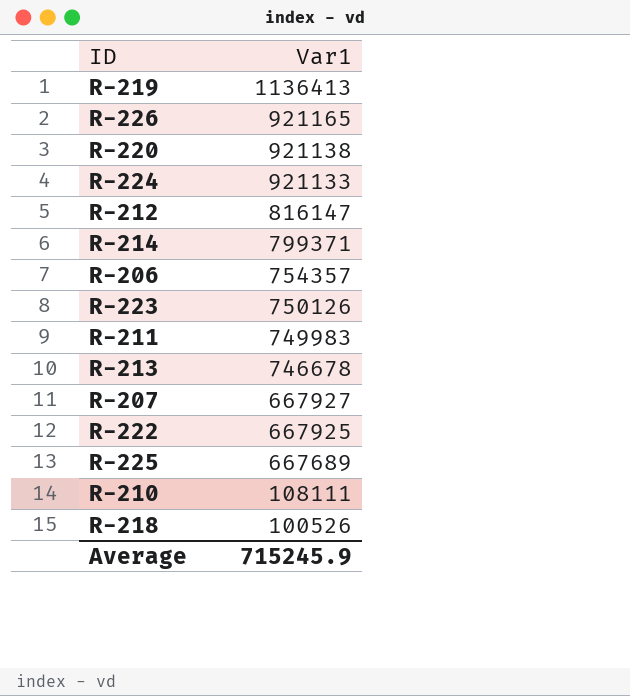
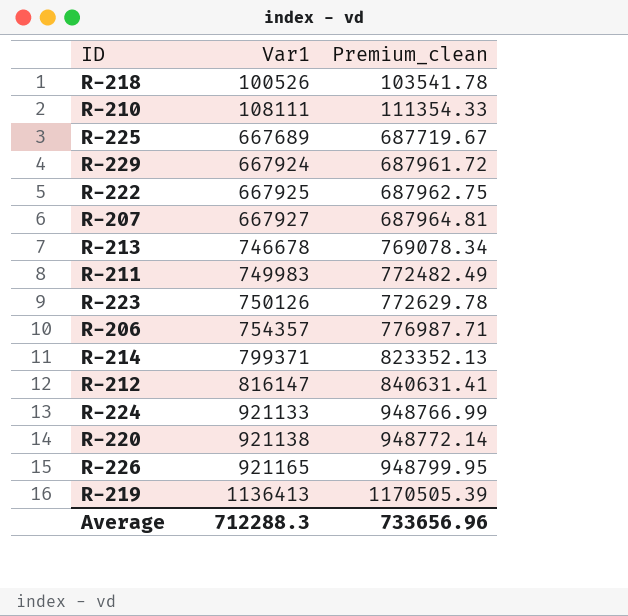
row order: Var1 descending -> Var1 ascending
column Premium_clean | formula: none -> [Var1] * 1.03
row R-229: none -> 667924 | 687961.72
Average | Var1: 715245.9 -> 712288.3

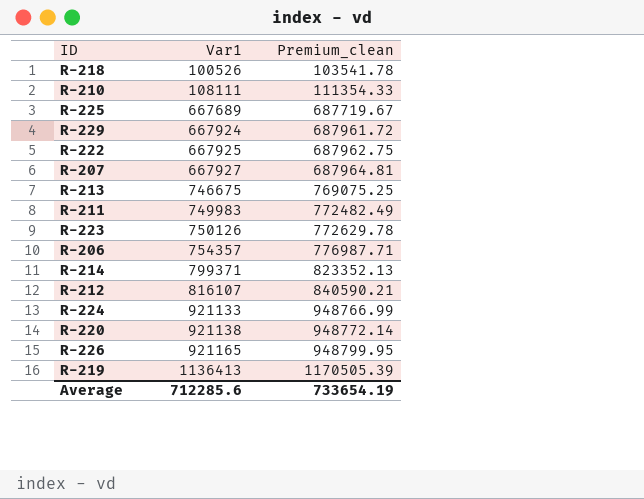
R-213 | Var1: 746678 -> 746675
R-213 | Premium_clean: 769078.34 -> 769075.25
R-212 | Var1: 816147 -> 816107
R-212 | Premium_clean: 840631.41 -> 840590.21
Average | Var1: 712288.3 -> 712285.6
Average | Premium_clean: 733656.96 -> 733654.19

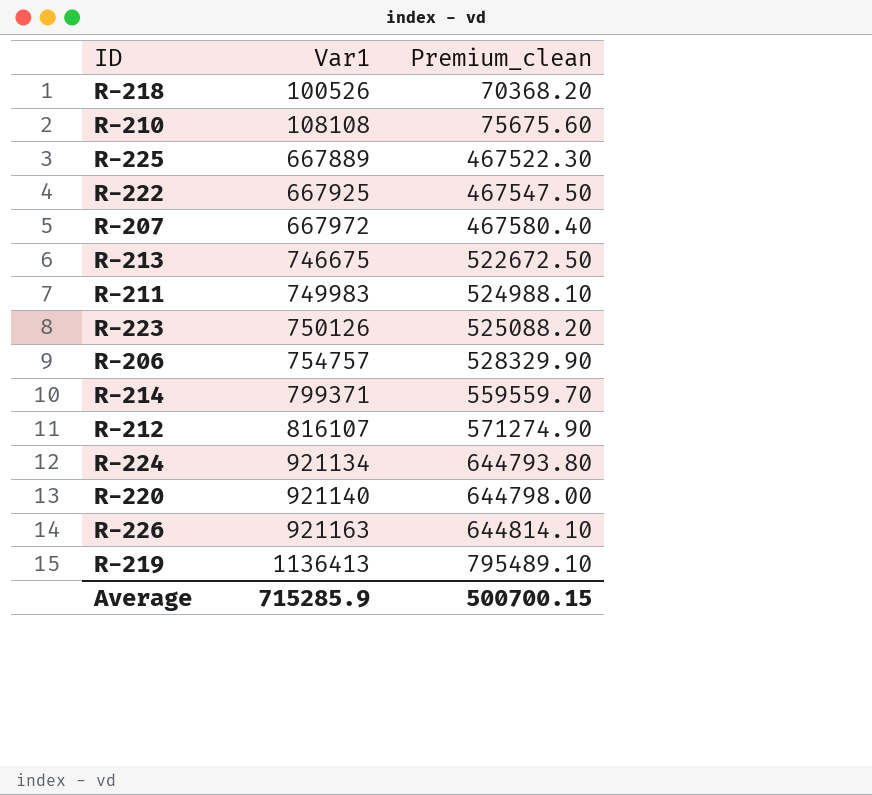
column Premium_clean | formula: [Var1] * 1.03 -> [Var1] * 0.7
row R-229: 667924 | 687961.72 -> none
R-210 | Var1: 108111 -> 108108
R-225 | Var1: 667689 -> 667889
R-207 | Var1: 667927 -> 667972
R-206 | Var1: 754357 -> 754757
R-224 | Var1: 921133 -> 921134
R-220 | Var1: 921138 -> 921140
R-226 | Var1: 921165 -> 921163
Average | Var1: 712285.6 -> 715285.9
Average | Premium_clean: 733654.19 -> 500700.15

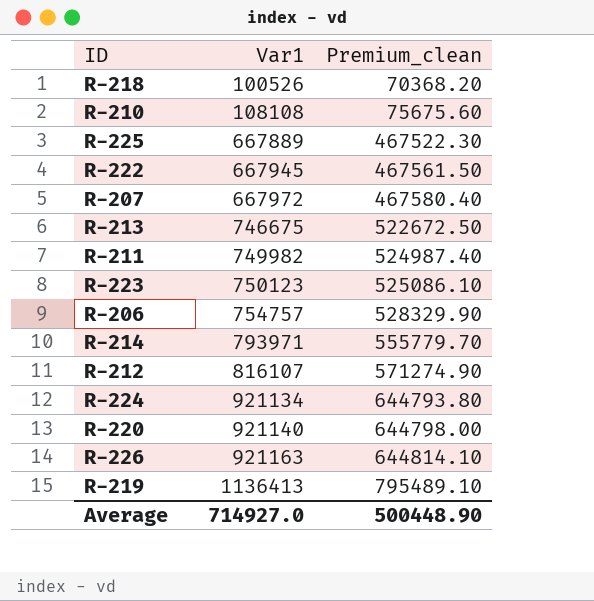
R-222 | Var1: 667925 -> 667945
R-222 | Premium_clean: 467547.50 -> 467561.50
R-211 | Var1: 749983 -> 749982
R-211 | Premium_clean: 524988.10 -> 524987.40
R-223 | Var1: 750126 -> 750123
R-223 | Premium_clean: 525088.20 -> 525086.10
R-214 | Var1: 799371 -> 793971
R-214 | Premium_clean: 559559.70 -> 555779.70
Average | Var1: 715285.9 -> 714927.0
Average | Premium_clean: 500700.15 -> 500448.90

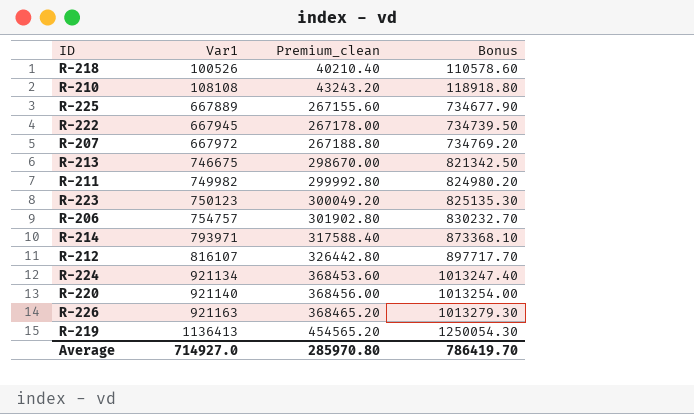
column Premium_clean | formula: [Var1] * 0.7 -> [Var1] * 0.4
column Bonus | formula: none -> [Var1] * 1.1
Average | Premium_clean: 500448.90 -> 285970.80

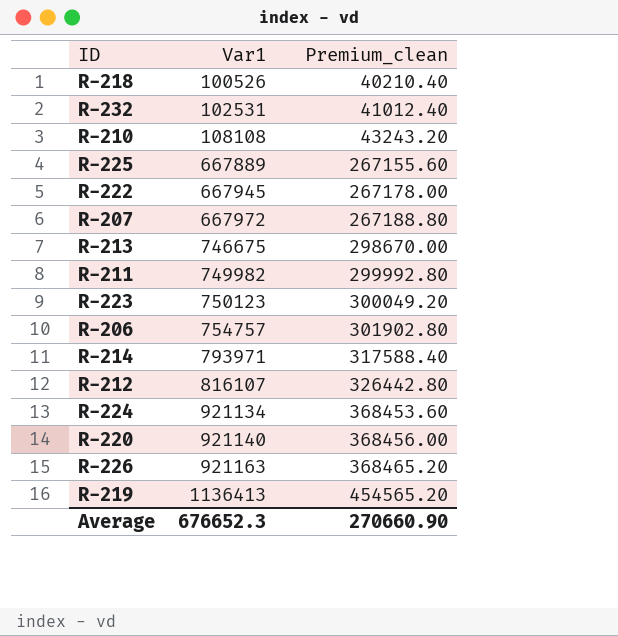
column Bonus | formula: [Var1] * 1.1 -> none
row R-232: none -> 102531 | 41012.40
Average | Var1: 714927.0 -> 676652.3
Average | Premium_clean: 285970.80 -> 270660.90

